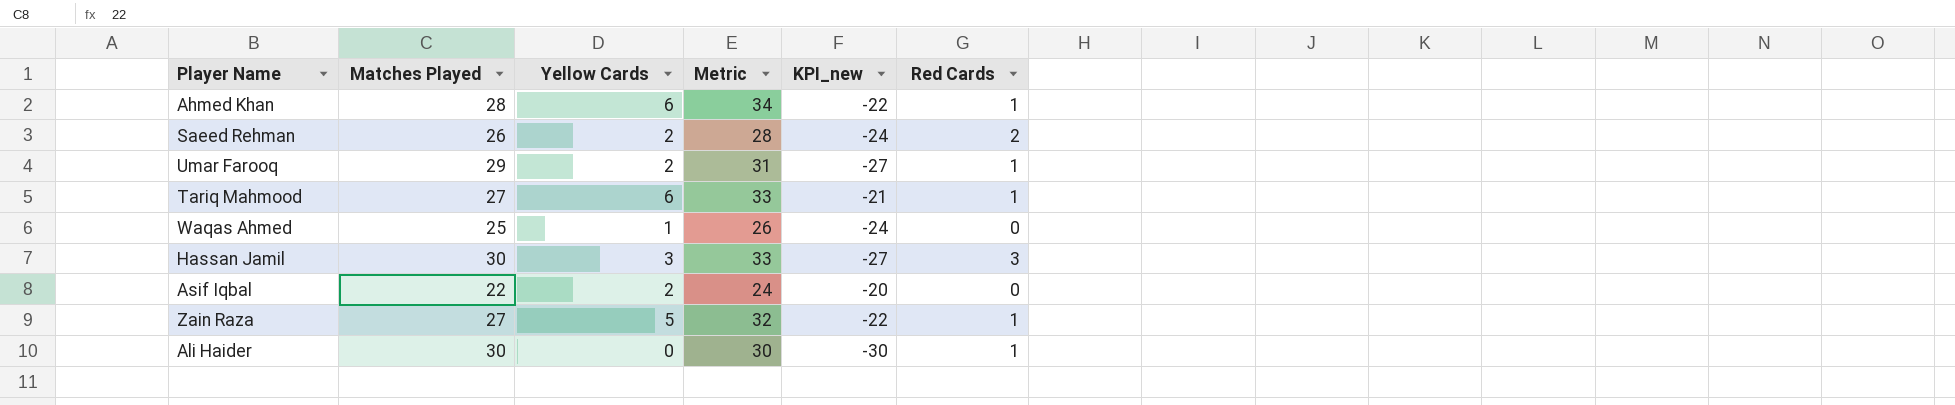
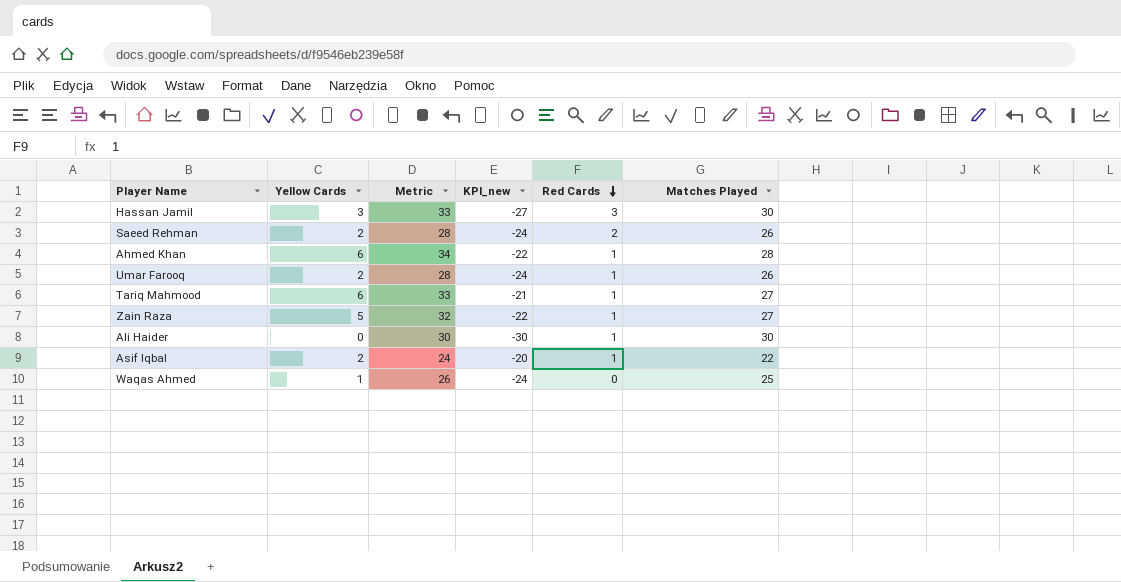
row order: none -> Red Cards descending
column Matches Played | position: 2 -> 6
Umar Farooq | Metric: 31 -> 28
Umar Farooq | KPI_new: -27 -> -24
Umar Farooq | Matches Played: 29 -> 26
Asif Iqbal | Red Cards: 0 -> 1

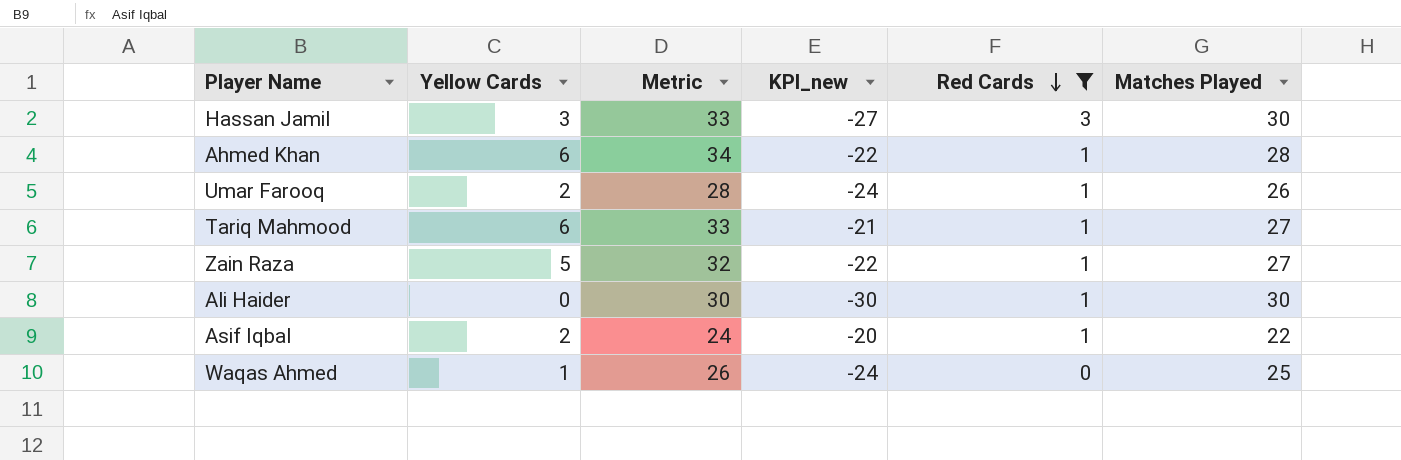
filter: none -> Red Cards != 2

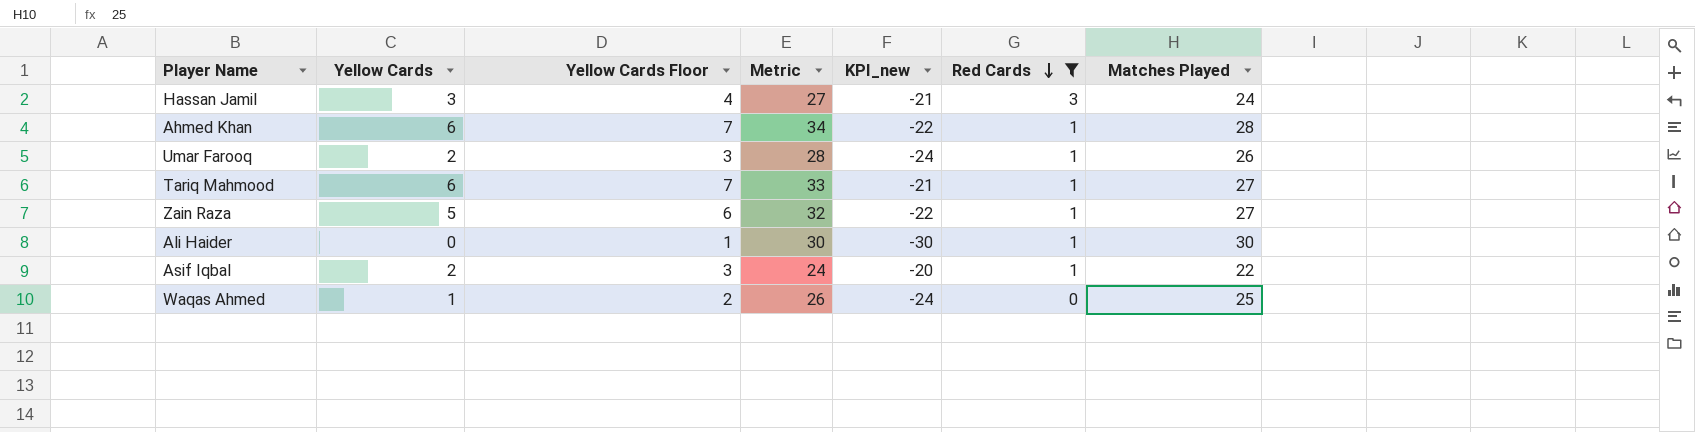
column Yellow Cards Floor | formula: none -> [Yellow Cards] + 1
Hassan Jamil | Metric: 33 -> 27
Hassan Jamil | KPI_new: -27 -> -21
Hassan Jamil | Matches Played: 30 -> 24

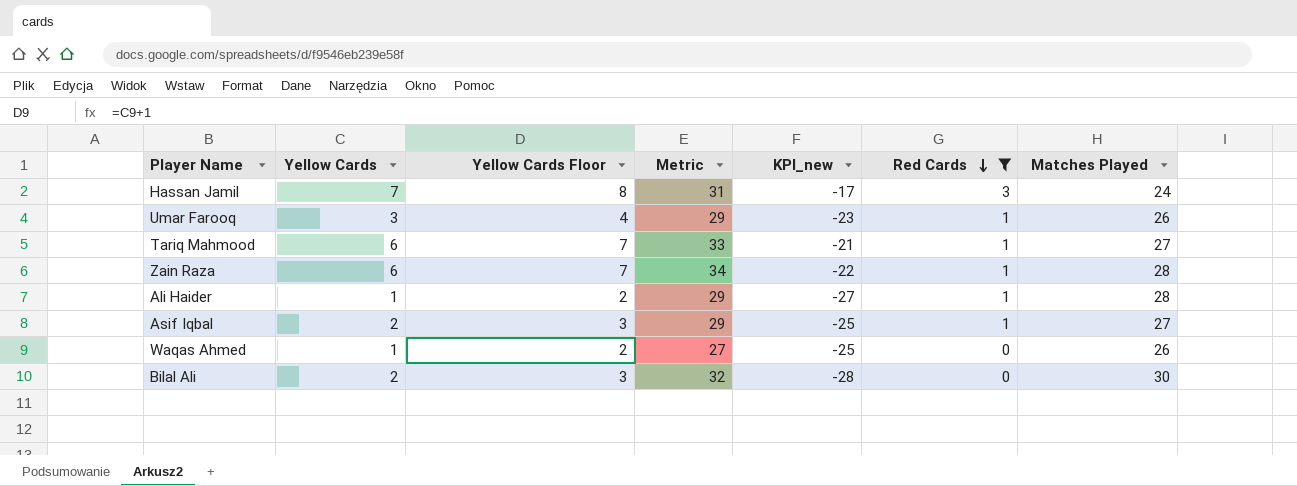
row Ahmed Khan: 6 | 7 | 34 | -22 | 1 | 28 -> none
Hassan Jamil | Yellow Cards: 3 -> 7
Hassan Jamil | Yellow Cards Floor: 4 -> 8
Hassan Jamil | Metric: 27 -> 31
Hassan Jamil | KPI_new: -21 -> -17
Umar Farooq | Yellow Cards: 2 -> 3
Umar Farooq | Yellow Cards Floor: 3 -> 4
Umar Farooq | Metric: 28 -> 29
Umar Farooq | KPI_new: -24 -> -23
Zain Raza | Yellow Cards: 5 -> 6
Zain Raza | Yellow Cards Floor: 6 -> 7
Zain Raza | Metric: 32 -> 34
Zain Raza | Matches Played: 27 -> 28
Ali Haider | Yellow Cards: 0 -> 1
Ali Haider | Yellow Cards Floor: 1 -> 2
Ali Haider | Metric: 30 -> 29
Ali Haider | KPI_new: -30 -> -27
Ali Haider | Matches Played: 30 -> 28
Asif Iqbal | Metric: 24 -> 29
Asif Iqbal | KPI_new: -20 -> -25
Asif Iqbal | Matches Played: 22 -> 27
Waqas Ahmed | Metric: 26 -> 27
Waqas Ahmed | KPI_new: -24 -> -25
Waqas Ahmed | Matches Played: 25 -> 26
row Bilal Ali: none -> 2 | 3 | 32 | -28 | 0 | 30

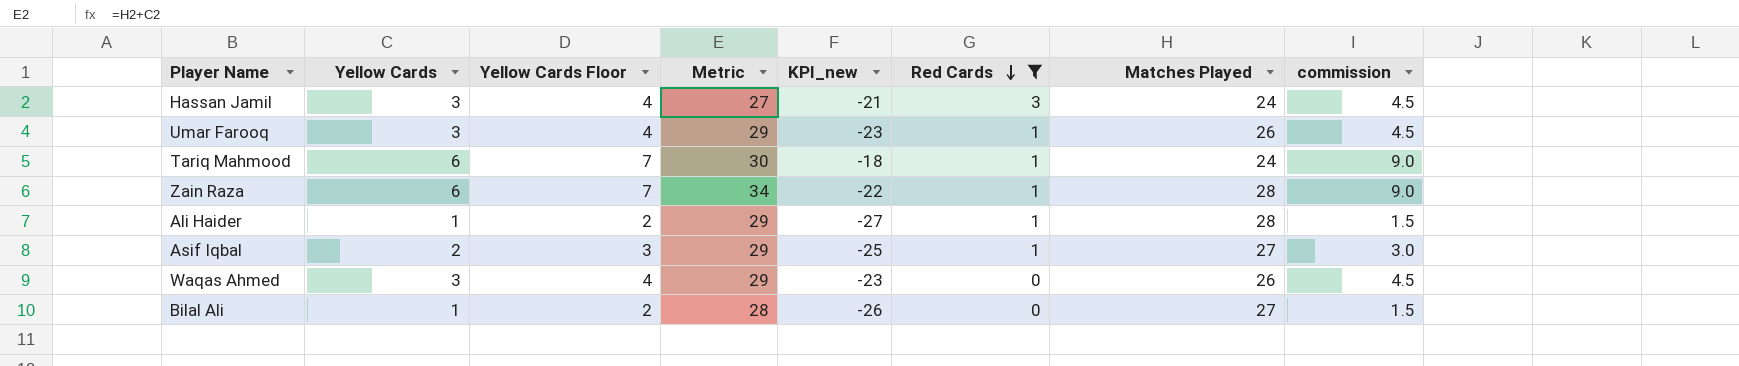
column commission | formula: none -> [Yellow Cards] * 1.5
Hassan Jamil | Yellow Cards: 7 -> 3
Hassan Jamil | Yellow Cards Floor: 8 -> 4
Hassan Jamil | Metric: 31 -> 27
Hassan Jamil | KPI_new: -17 -> -21
Tariq Mahmood | Metric: 33 -> 30
Tariq Mahmood | KPI_new: -21 -> -18
Tariq Mahmood | Matches Played: 27 -> 24
Waqas Ahmed | Yellow Cards: 1 -> 3
Waqas Ahmed | Yellow Cards Floor: 2 -> 4
Waqas Ahmed | Metric: 27 -> 29
Waqas Ahmed | KPI_new: -25 -> -23
Bilal Ali | Yellow Cards: 2 -> 1
Bilal Ali | Yellow Cards Floor: 3 -> 2
Bilal Ali | Metric: 32 -> 28
Bilal Ali | KPI_new: -28 -> -26
Bilal Ali | Matches Played: 30 -> 27

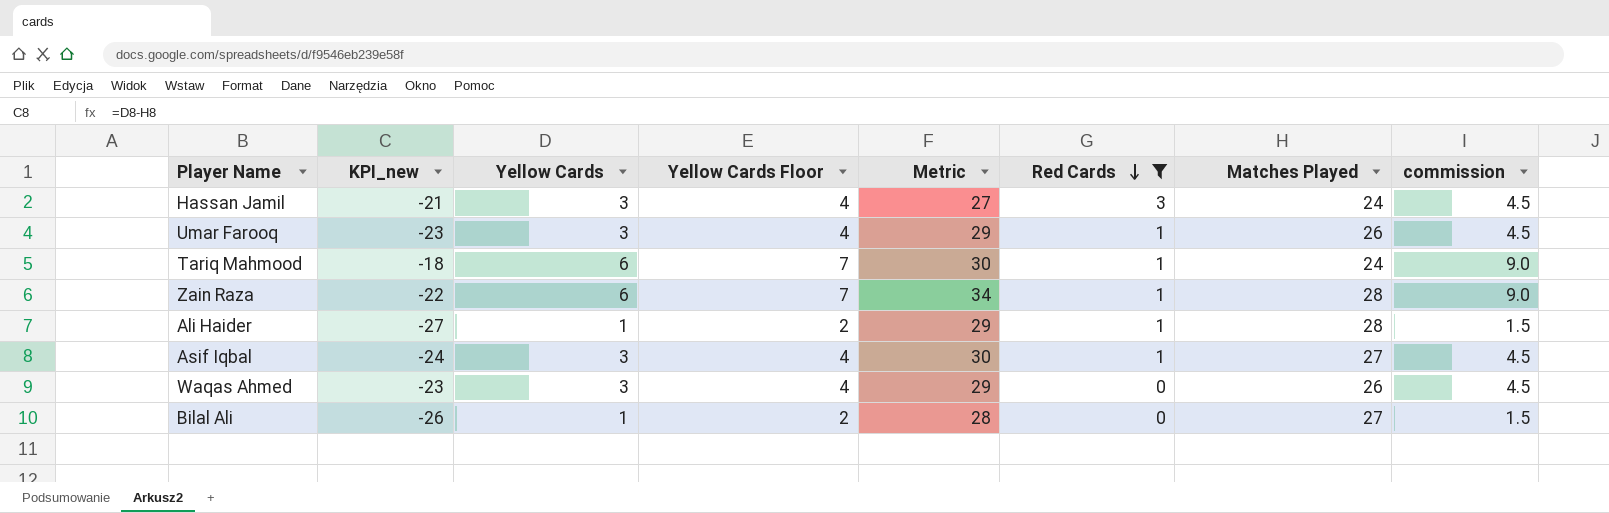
column KPI_new | position: 5 -> 2
Asif Iqbal | KPI_new: -25 -> -24
Asif Iqbal | Yellow Cards: 2 -> 3
Asif Iqbal | Yellow Cards Floor: 3 -> 4
Asif Iqbal | Metric: 29 -> 30
Asif Iqbal | commission: 3.0 -> 4.5

